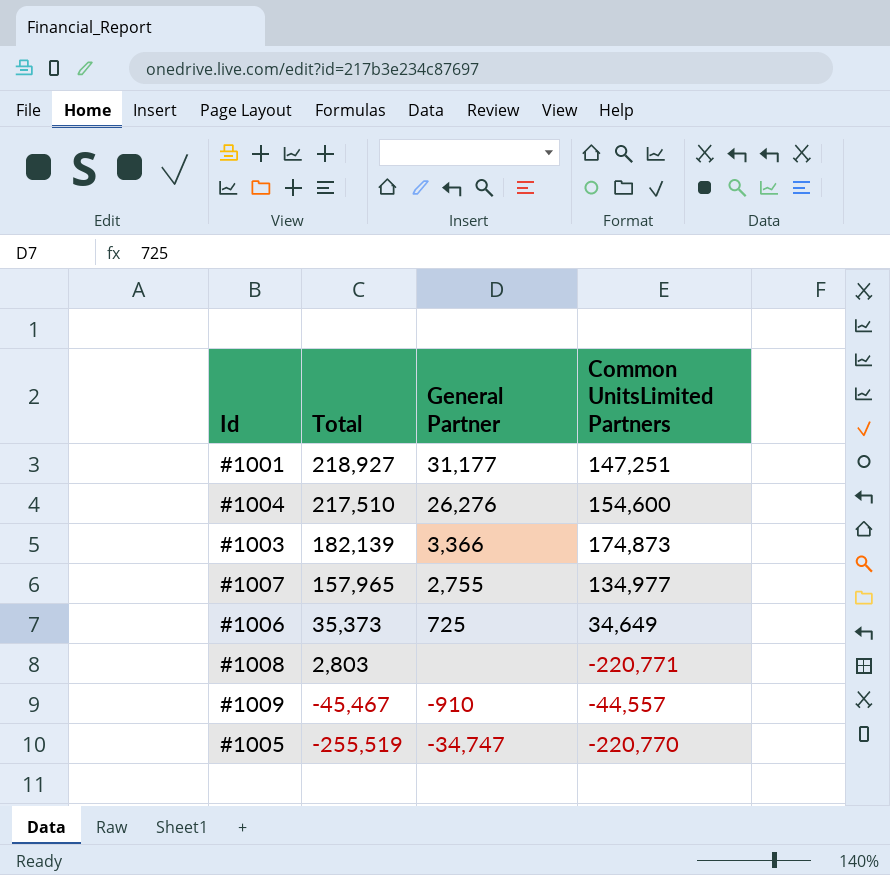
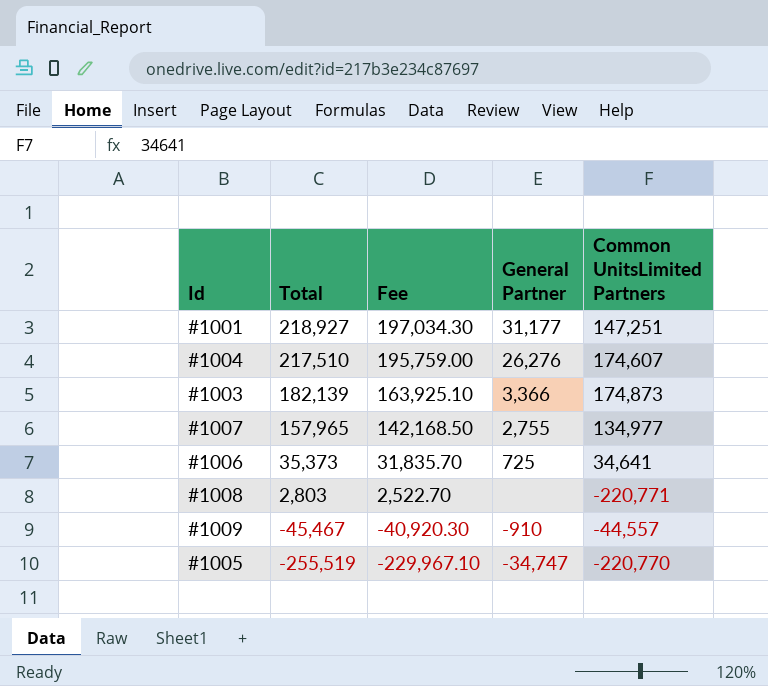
column Fee | formula: none -> [Total] * 0.9
#1004 | Common UnitsLimited Partners: 154,600 -> 174,607
#1006 | Common UnitsLimited Partners: 34,649 -> 34,641

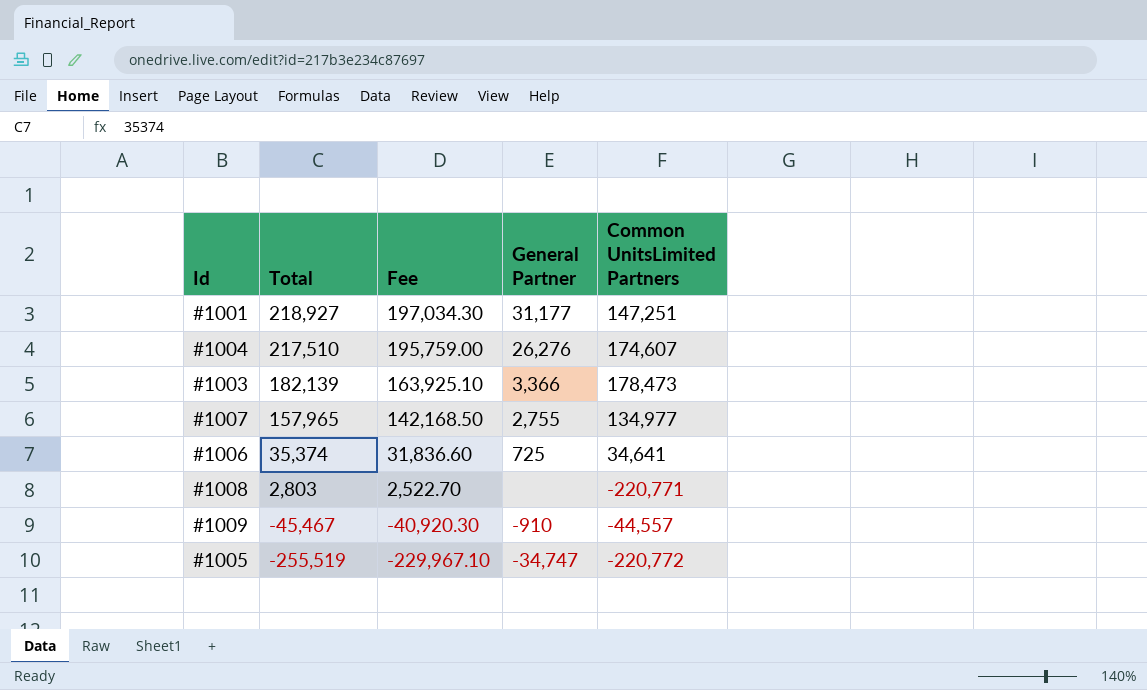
#1003 | Common UnitsLimited Partners: 174,873 -> 178,473
#1006 | Total: 35,373 -> 35,374
#1006 | Fee: 31,835.70 -> 31,836.60
#1005 | Common UnitsLimited Partners: -220,770 -> -220,772

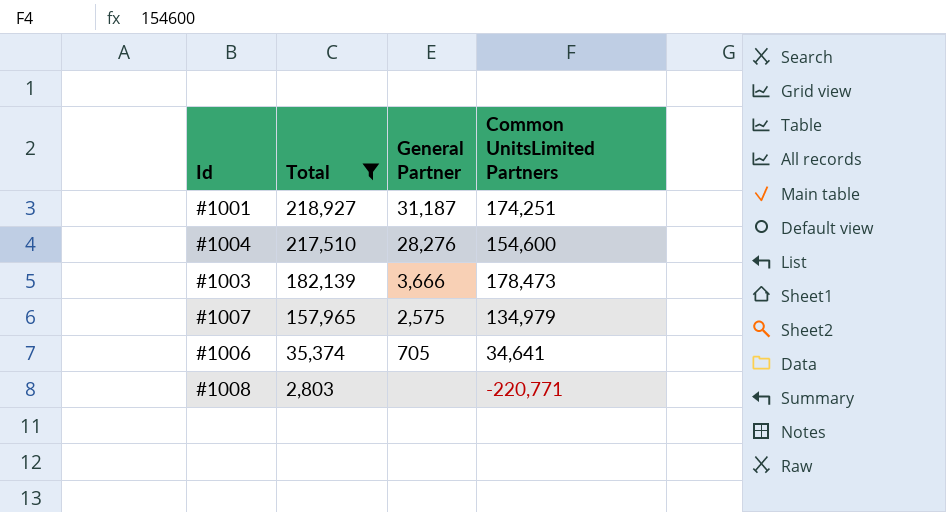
filter: none -> Total >= 2,803
column Fee | formula: [Total] * 0.9 -> none
#1001 | General Partner: 31,177 -> 31,187
#1001 | Common UnitsLimited Partners: 147,251 -> 174,251
#1004 | General Partner: 26,276 -> 28,276
#1004 | Common UnitsLimited Partners: 174,607 -> 154,600
#1003 | General Partner: 3,366 -> 3,666
#1007 | General Partner: 2,755 -> 2,575
#1007 | Common UnitsLimited Partners: 134,977 -> 134,979
#1006 | General Partner: 725 -> 705

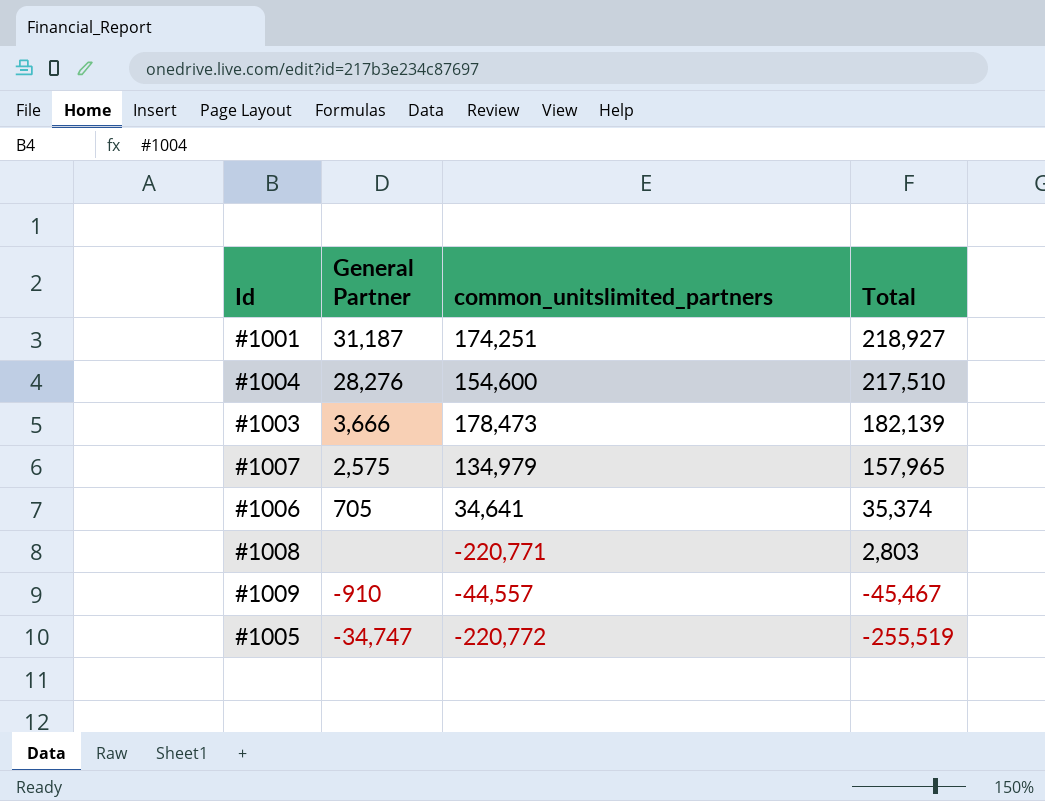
filter: Total >= 2,803 -> none
column name: Common UnitsLimited Partners -> common_unitslimited_partners
column Total | position: 2 -> 4

